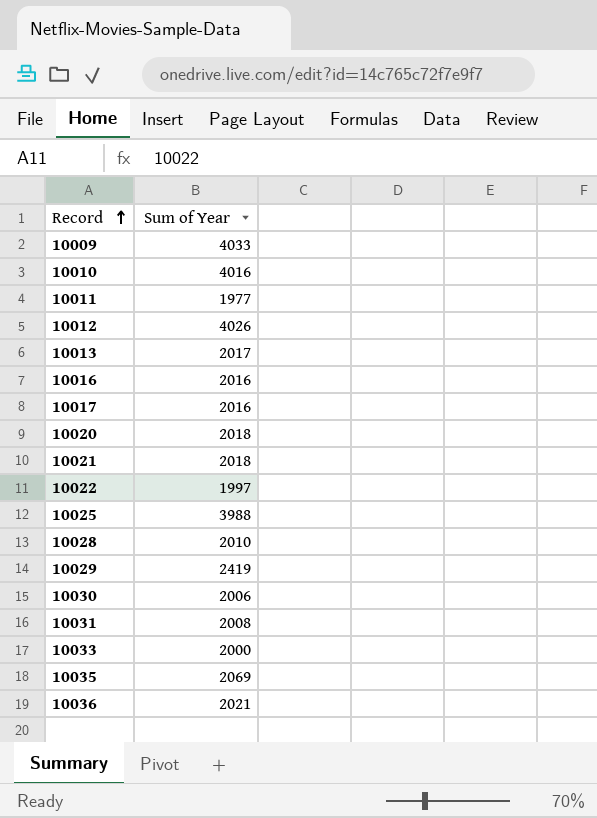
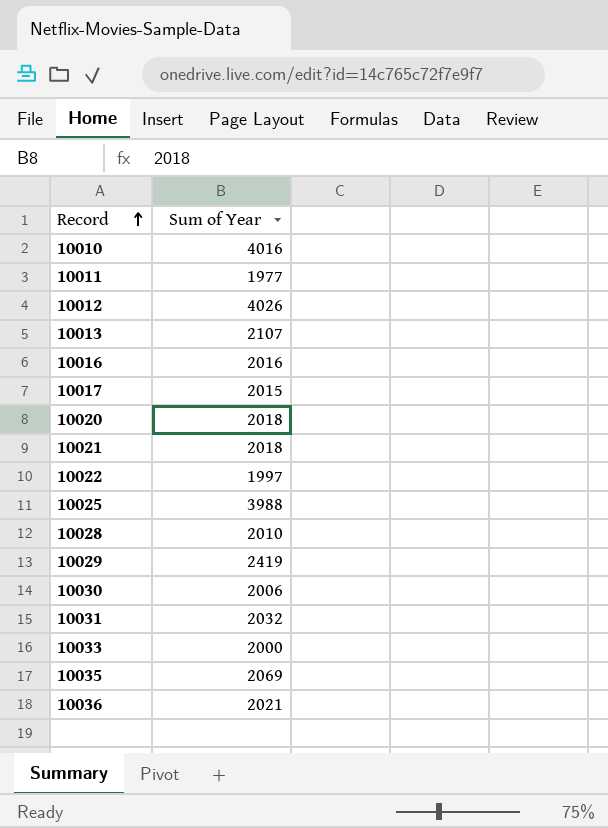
row 10009: 4033 -> none
10013 | Sum of Year: 2017 -> 2107
10017 | Sum of Year: 2016 -> 2015
10031 | Sum of Year: 2008 -> 2032

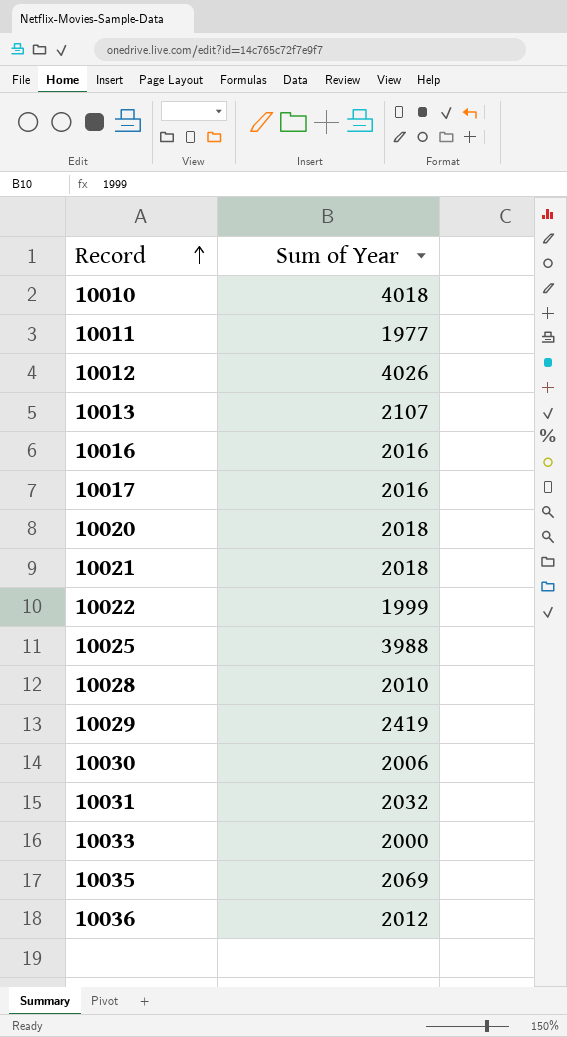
10010 | Sum of Year: 4016 -> 4018
10017 | Sum of Year: 2015 -> 2016
10022 | Sum of Year: 1997 -> 1999
10036 | Sum of Year: 2021 -> 2012

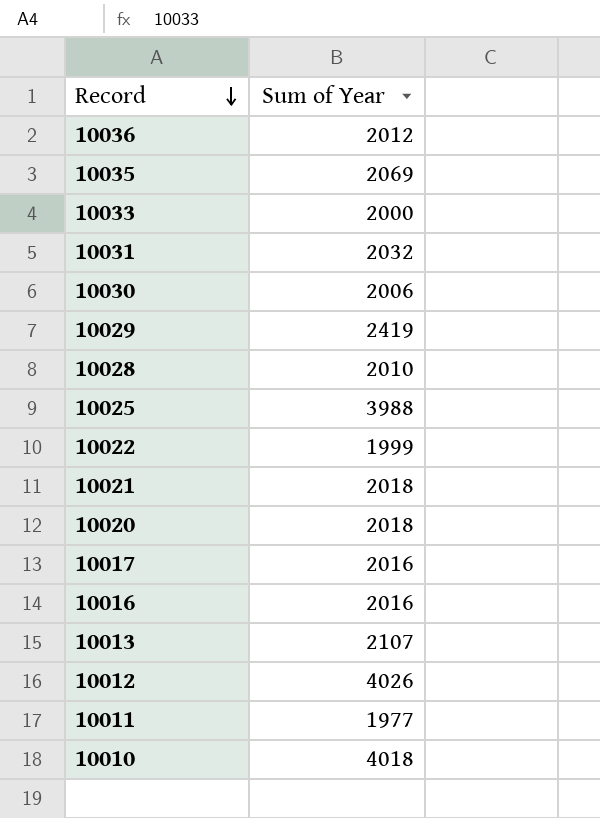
row order: Record ascending -> Record descending

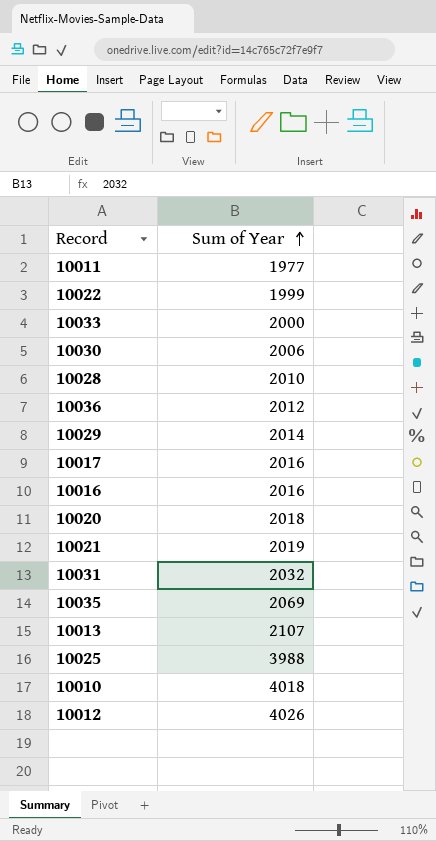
row order: Record descending -> Sum of Year ascending
10029 | Sum of Year: 2419 -> 2014
10021 | Sum of Year: 2018 -> 2019

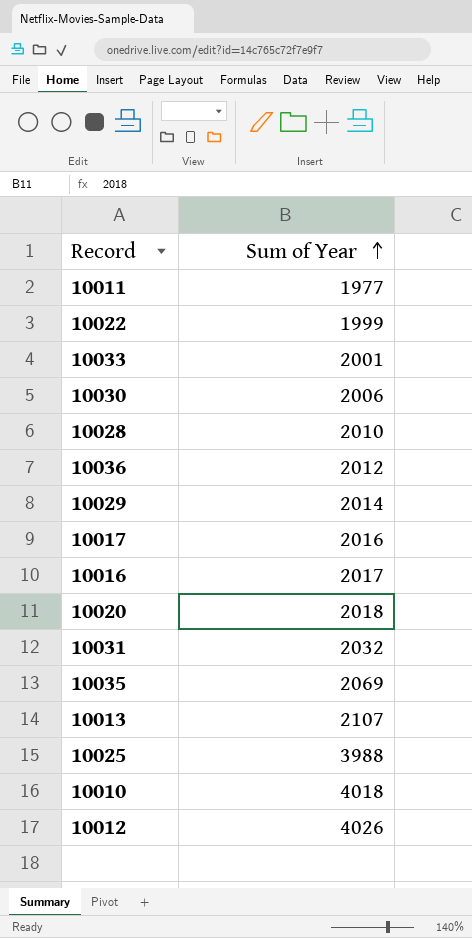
row 10021: 2019 -> none
10033 | Sum of Year: 2000 -> 2001
10016 | Sum of Year: 2016 -> 2017

